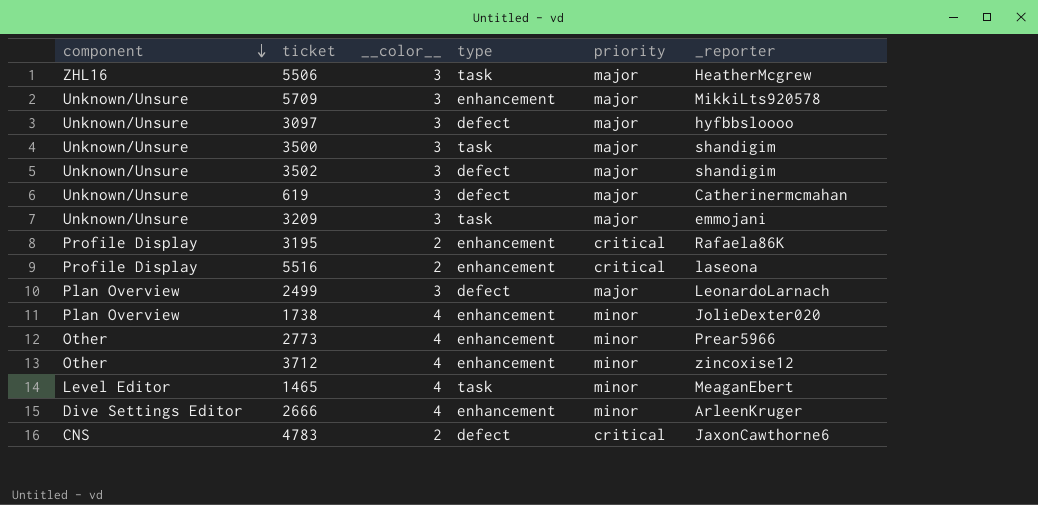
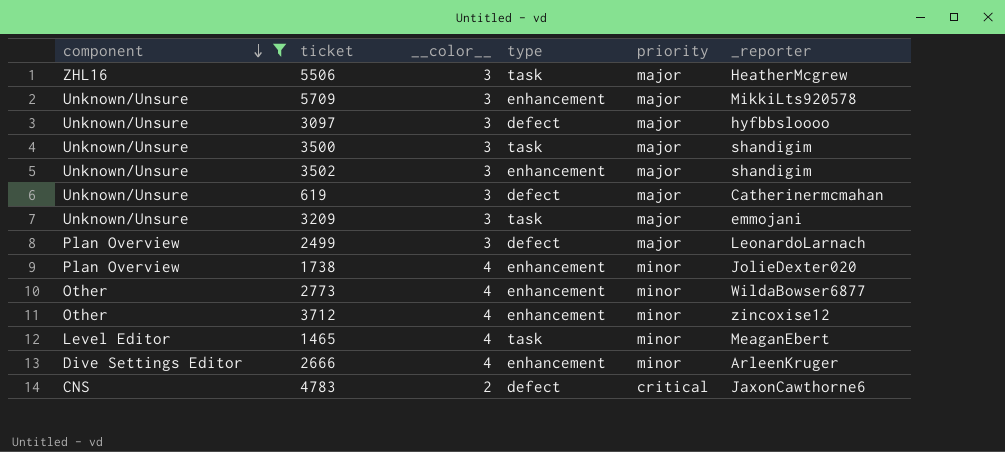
filter: none -> component != Profile Display
3502 | type: defect -> enhancement
2773 | _reporter: Prear5966 -> WildaBowser6877

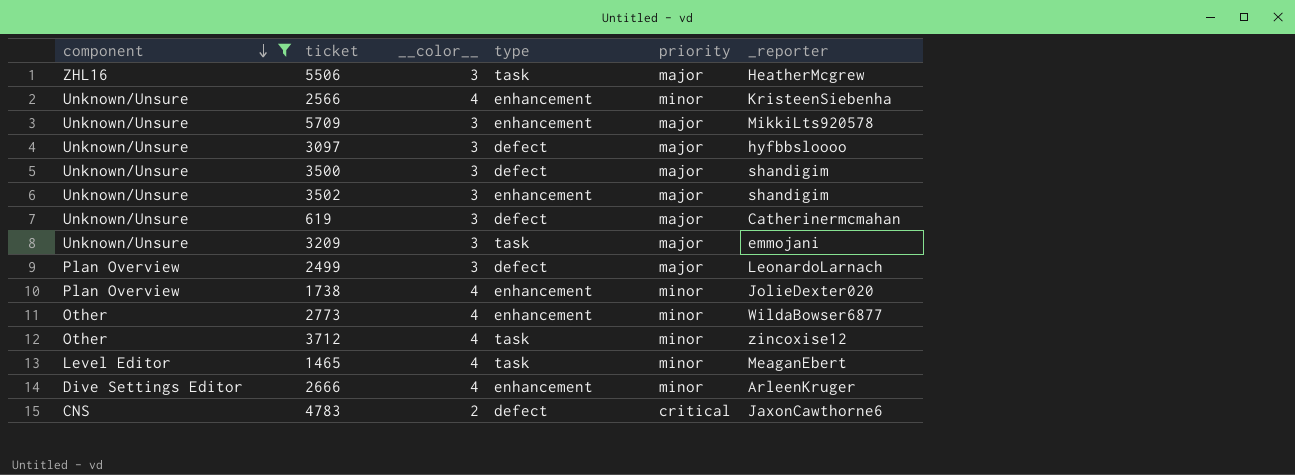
row 2566: none -> Unknown/Unsure | 4 | enhancement | minor | KristeenSiebenha
3500 | type: task -> defect
3712 | type: enhancement -> task

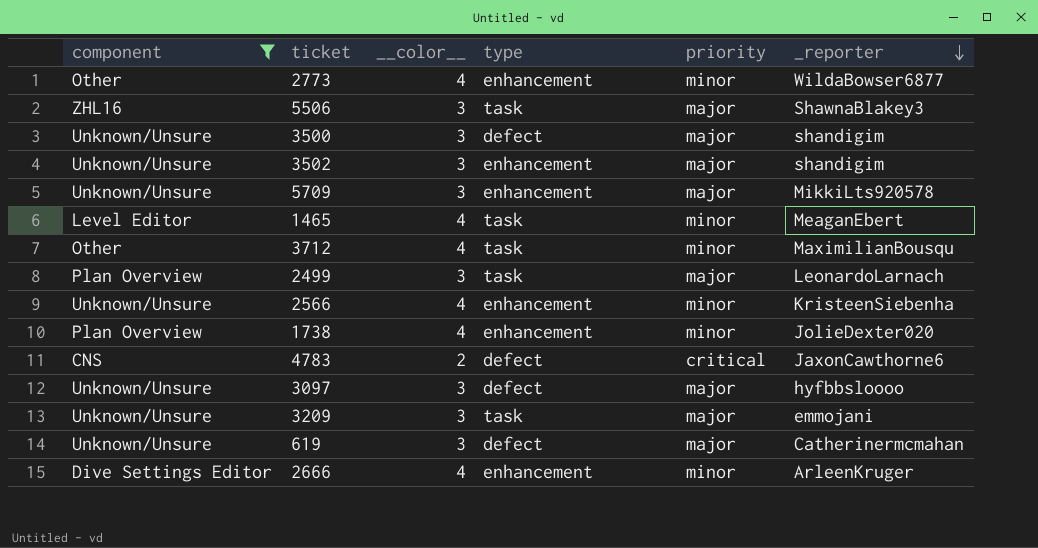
row order: component descending -> _reporter descending
5506 | _reporter: HeatherMcgrew -> ShawnaBlakey3
3712 | _reporter: zincoxise12 -> MaximilianBousqu
2499 | type: defect -> task

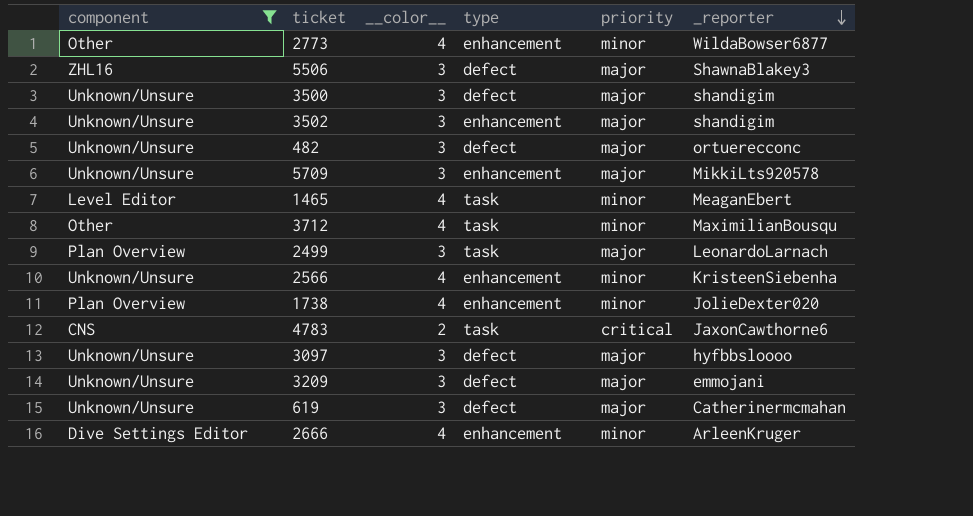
5506 | type: task -> defect
row 482: none -> Unknown/Unsure | 3 | defect | major | ortuerecconc
4783 | type: defect -> task
3209 | type: task -> defect

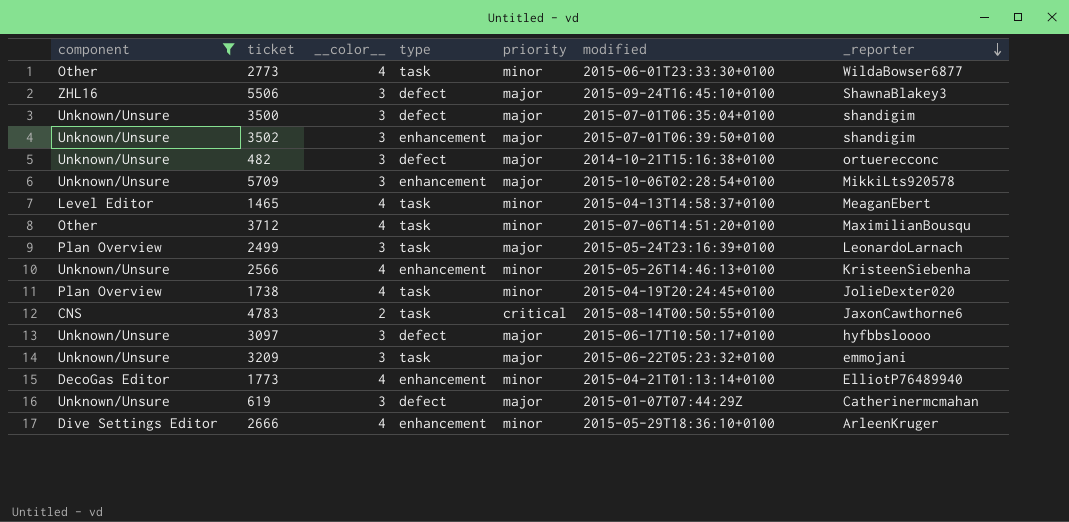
column modified | position: none -> 6
2773 | type: enhancement -> task
1738 | type: enhancement -> task
3209 | type: defect -> task
row 1773: none -> DecoGas Editor | 4 | enhancement | minor | 2015-04-21T01:13:14+0100 | ElliotP76489940

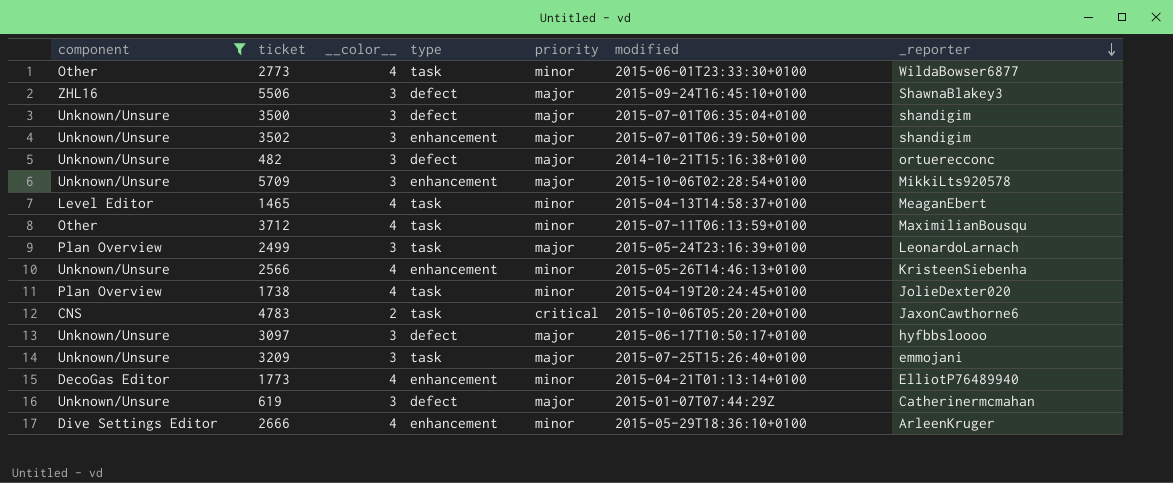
3712 | modified: 2015-07-06T14:51:20+0100 -> 2015-07-11T06:13:59+0100
4783 | modified: 2015-08-14T00:50:55+0100 -> 2015-10-06T05:20:20+0100
3209 | modified: 2015-06-22T05:23:32+0100 -> 2015-07-25T15:26:40+0100

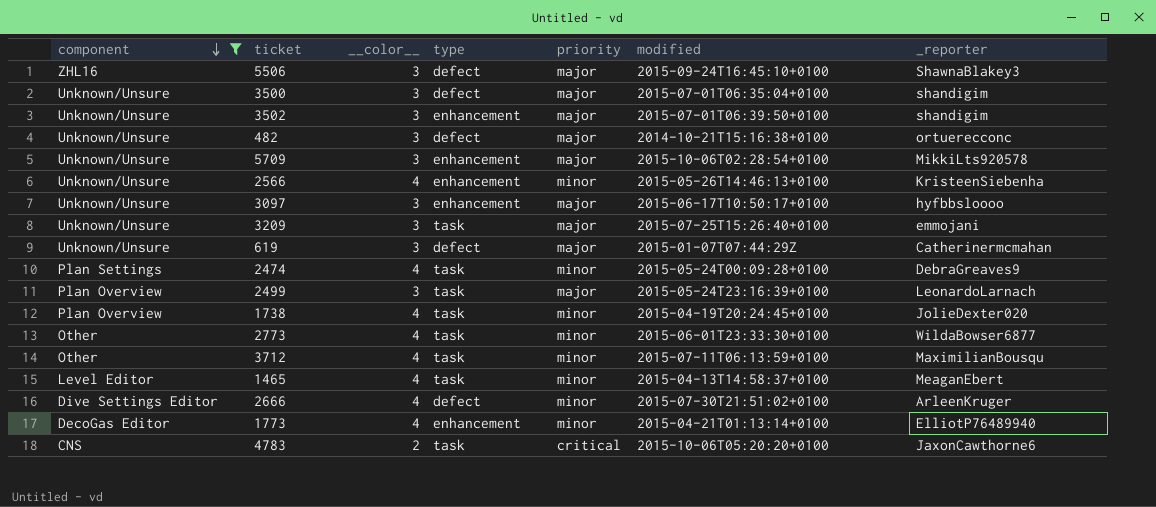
row order: _reporter descending -> component descending
3097 | type: defect -> enhancement
row 2474: none -> Plan Settings | 4 | task | minor | 2015-05-24T00:09:28+0100 | DebraGreaves9
2666 | type: enhancement -> defect
2666 | modified: 2015-05-29T18:36:10+0100 -> 2015-07-30T21:51:02+0100

